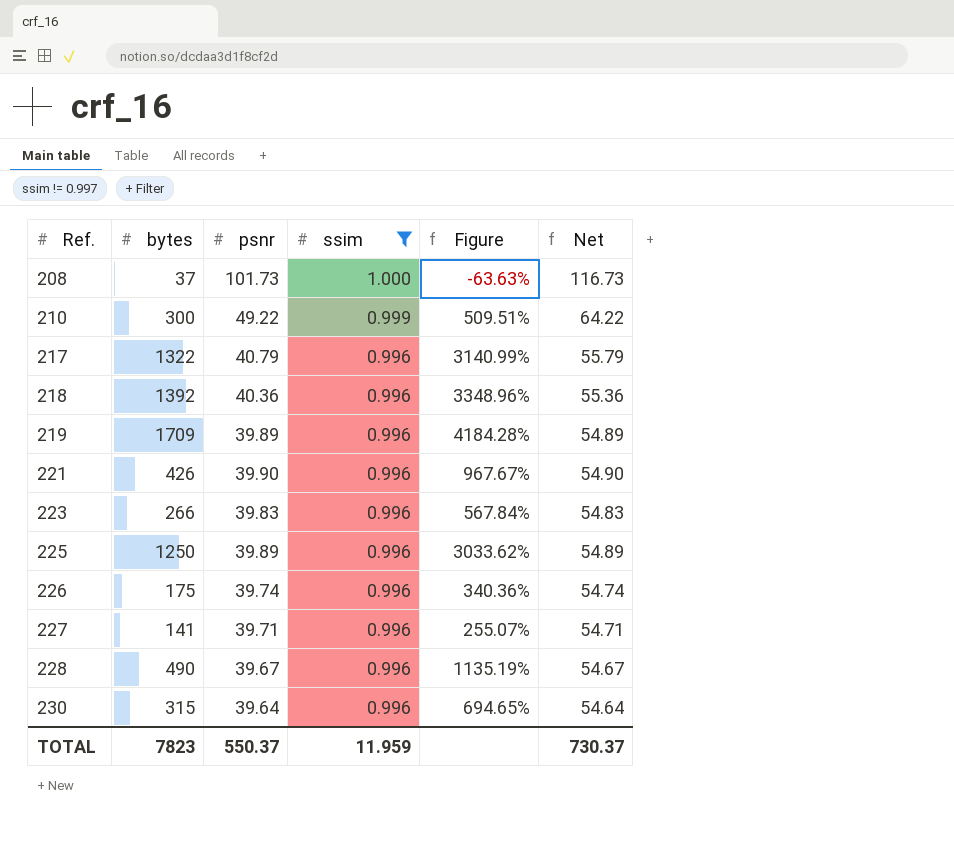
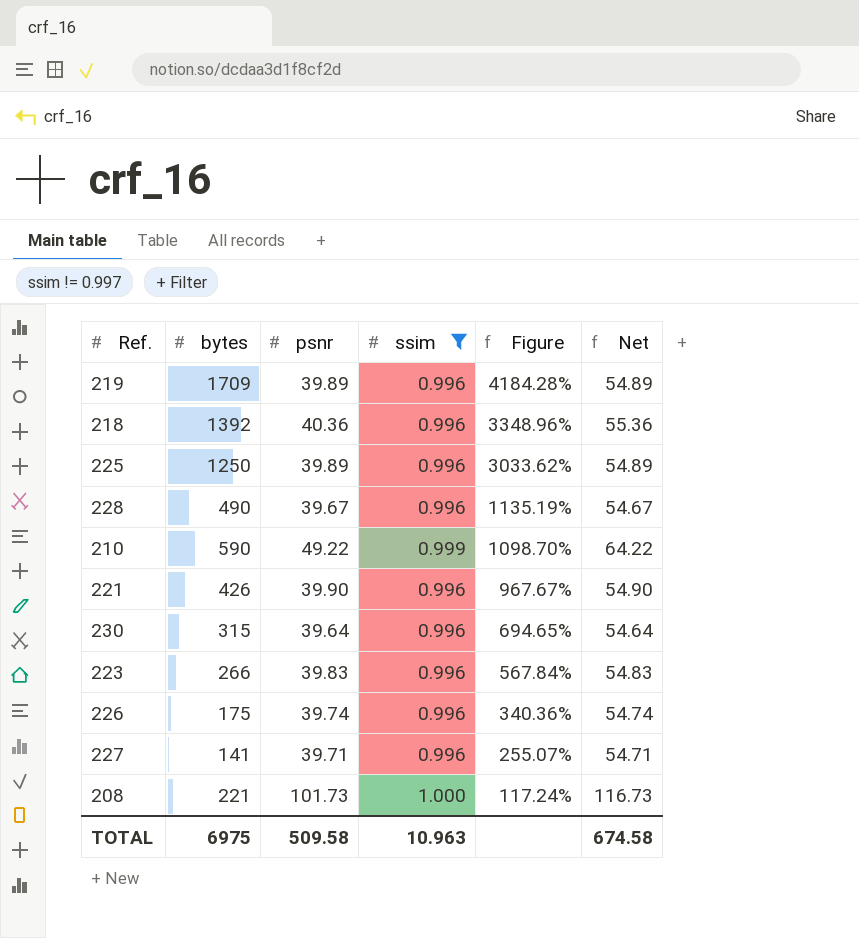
row order: Ref. ascending -> Figure descending
row 217: 1322 | 40.79 | 0.996 | 3140.99% | 55.79 -> none
210 | bytes: 300 -> 590
210 | Figure: 509.51% -> 1098.70%
208 | bytes: 37 -> 221
208 | Figure: -63.63% -> 117.24%
TOTAL | bytes: 7823 -> 6975
TOTAL | psnr: 550.37 -> 509.58
TOTAL | ssim: 11.959 -> 10.963
TOTAL | Net: 730.37 -> 674.58

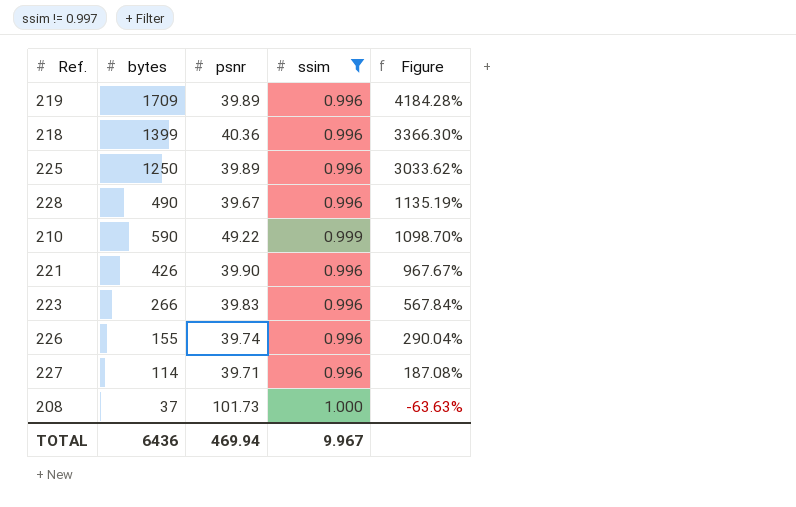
column Net | formula: [psnr] + 15 -> none
row 230: 315 | 39.64 | 0.996 | 694.65% | 54.64 -> none
218 | bytes: 1392 -> 1399
218 | Figure: 3348.96% -> 3366.30%
226 | bytes: 175 -> 155
226 | Figure: 340.36% -> 290.04%
227 | bytes: 141 -> 114
227 | Figure: 255.07% -> 187.08%
208 | bytes: 221 -> 37
208 | Figure: 117.24% -> -63.63%
TOTAL | bytes: 6975 -> 6436
TOTAL | psnr: 509.58 -> 469.94
TOTAL | ssim: 10.963 -> 9.967

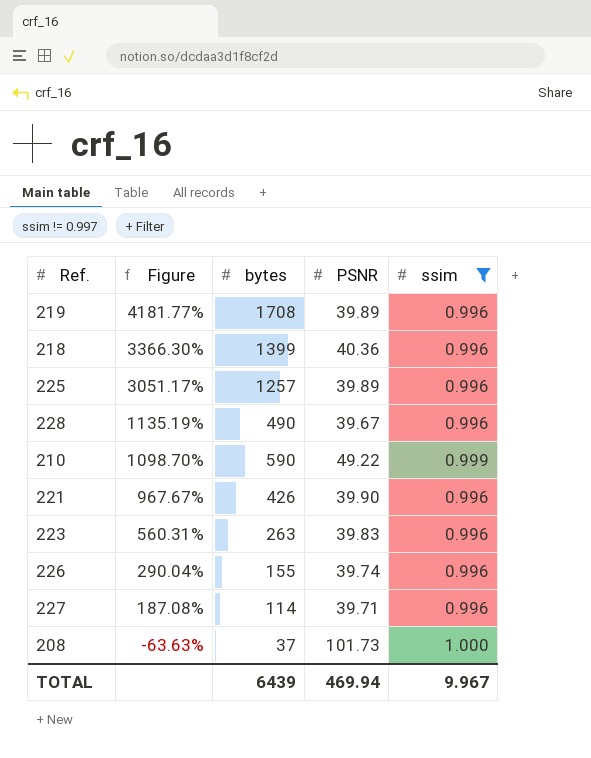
column Figure | position: 5 -> 2
column name: psnr -> PSNR
219 | Figure: 4184.28% -> 4181.77%
219 | bytes: 1709 -> 1708
225 | Figure: 3033.62% -> 3051.17%
225 | bytes: 1250 -> 1257
223 | Figure: 567.84% -> 560.31%
223 | bytes: 266 -> 263
TOTAL | bytes: 6436 -> 6439

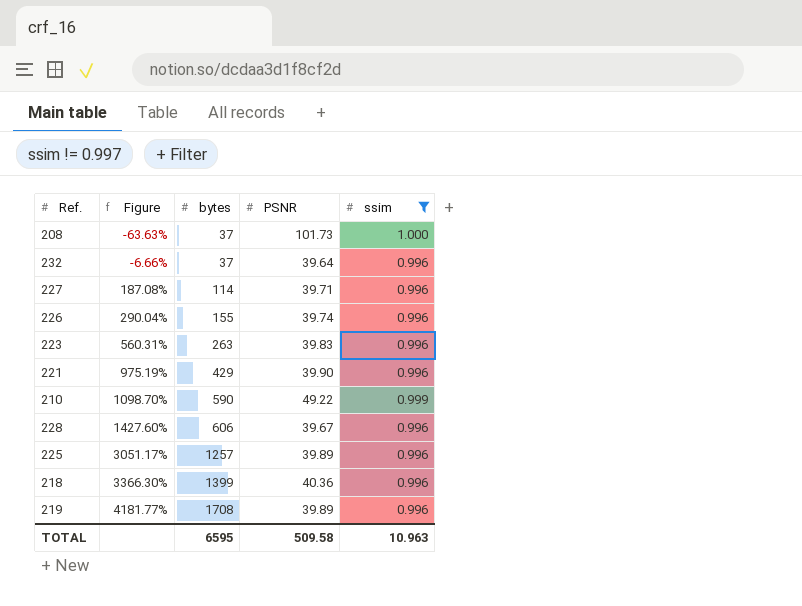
row order: Figure descending -> Figure ascending
row 232: none -> -6.66% | 37 | 39.64 | 0.996
221 | Figure: 967.67% -> 975.19%
221 | bytes: 426 -> 429
228 | Figure: 1135.19% -> 1427.60%
228 | bytes: 490 -> 606
TOTAL | bytes: 6439 -> 6595
TOTAL | PSNR: 469.94 -> 509.58
TOTAL | ssim: 9.967 -> 10.963

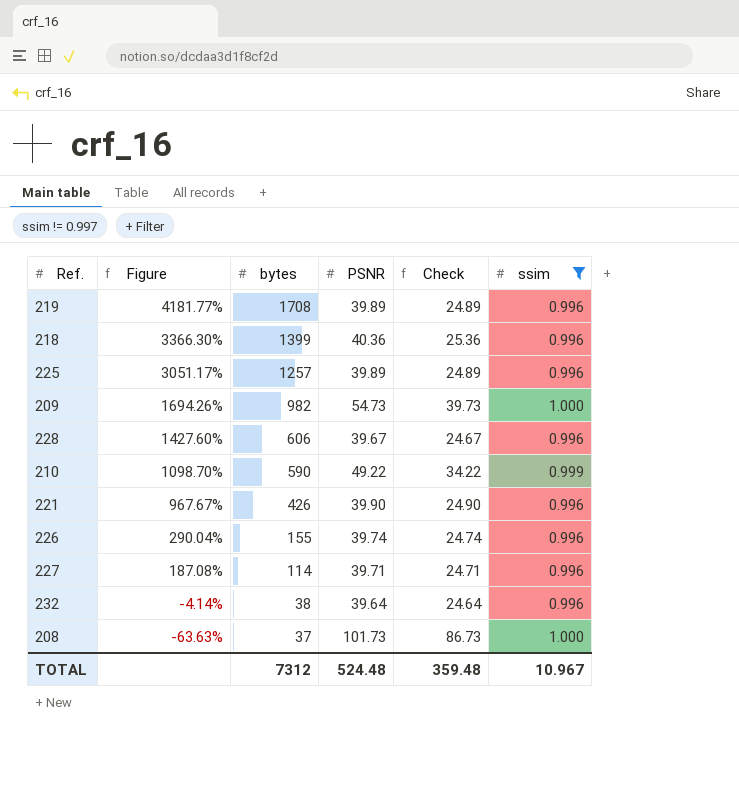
row order: Figure ascending -> Figure descending
column Check | formula: none -> [PSNR] - 15
row 223: 560.31% | 263 | 39.83 | 0.996 -> none
row 209: none -> 1694.26% | 982 | 54.73 | 39.73 | 1.000
221 | Figure: 975.19% -> 967.67%
221 | bytes: 429 -> 426
232 | Figure: -6.66% -> -4.14%
232 | bytes: 37 -> 38
TOTAL | bytes: 6595 -> 7312
TOTAL | PSNR: 509.58 -> 524.48
TOTAL | ssim: 10.963 -> 10.967

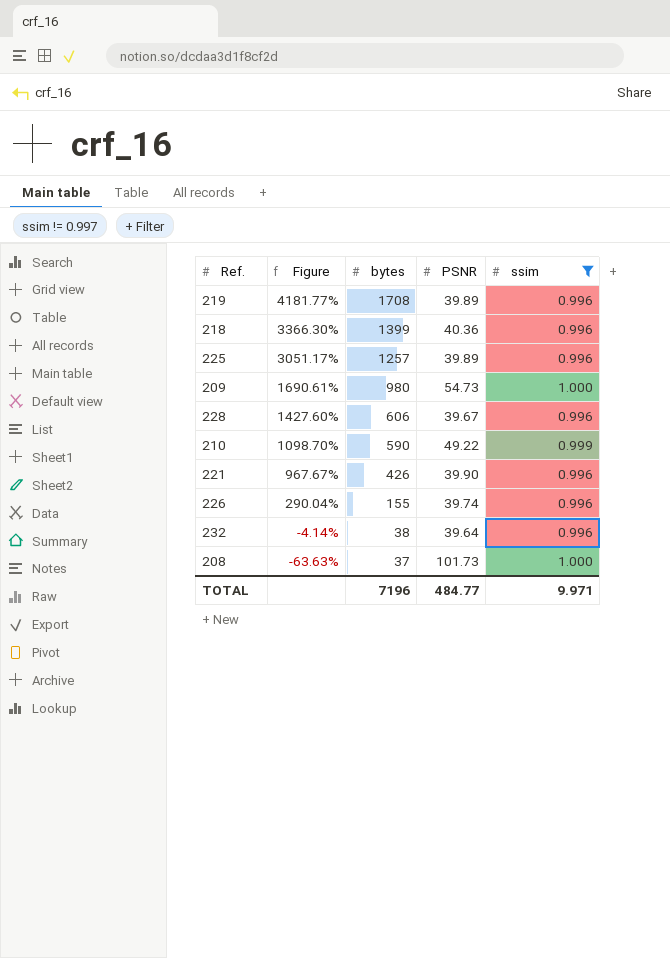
column Check | formula: [PSNR] - 15 -> none
row 227: 187.08% | 114 | 39.71 | 24.71 | 0.996 -> none
209 | Figure: 1694.26% -> 1690.61%
209 | bytes: 982 -> 980
TOTAL | bytes: 7312 -> 7196
TOTAL | PSNR: 524.48 -> 484.77
TOTAL | ssim: 10.967 -> 9.971

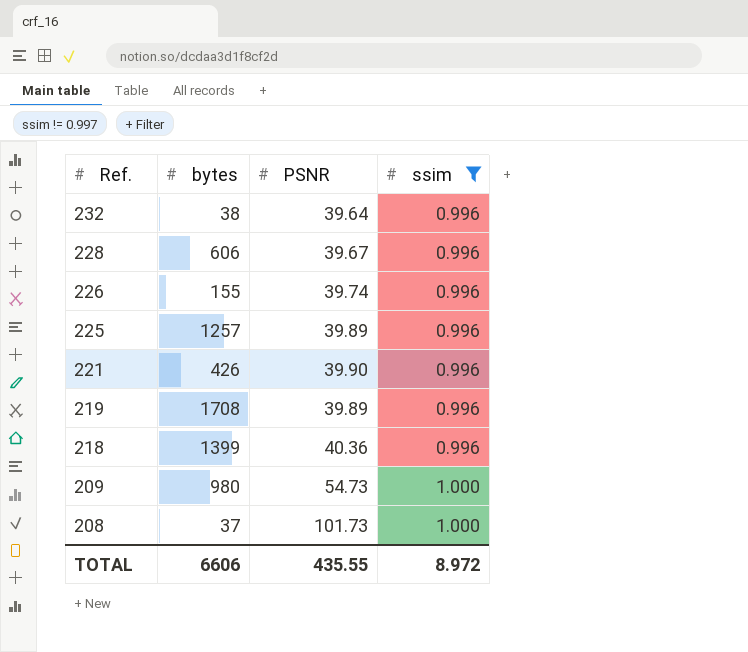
row order: Figure descending -> Ref. descending
column Figure | formula: ([bytes] - [PSNR]) / [PSNR] -> none
row 210: 1098.70% | 590 | 49.22 | 0.999 -> none
TOTAL | bytes: 7196 -> 6606
TOTAL | PSNR: 484.77 -> 435.55
TOTAL | ssim: 9.971 -> 8.972

